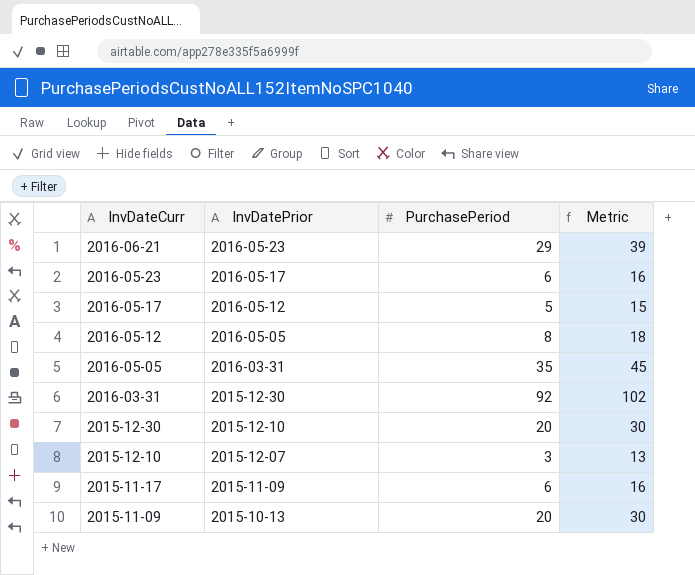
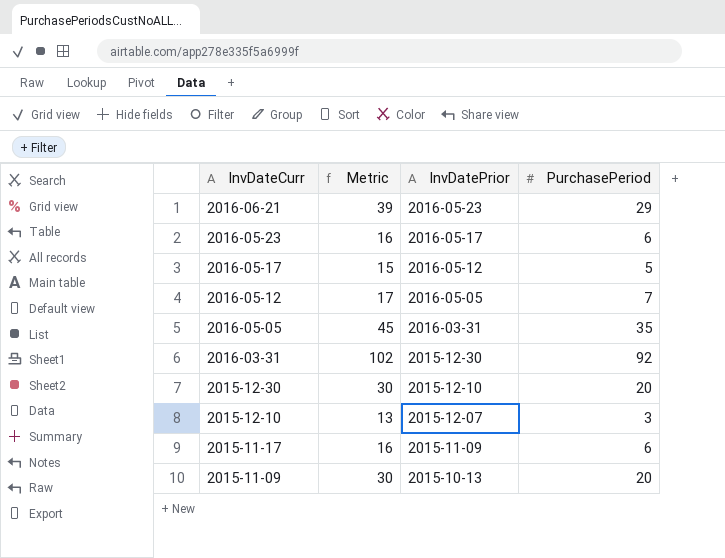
column Metric | position: 4 -> 2
2016-05-12 | Metric: 18 -> 17
2016-05-12 | PurchasePeriod: 8 -> 7

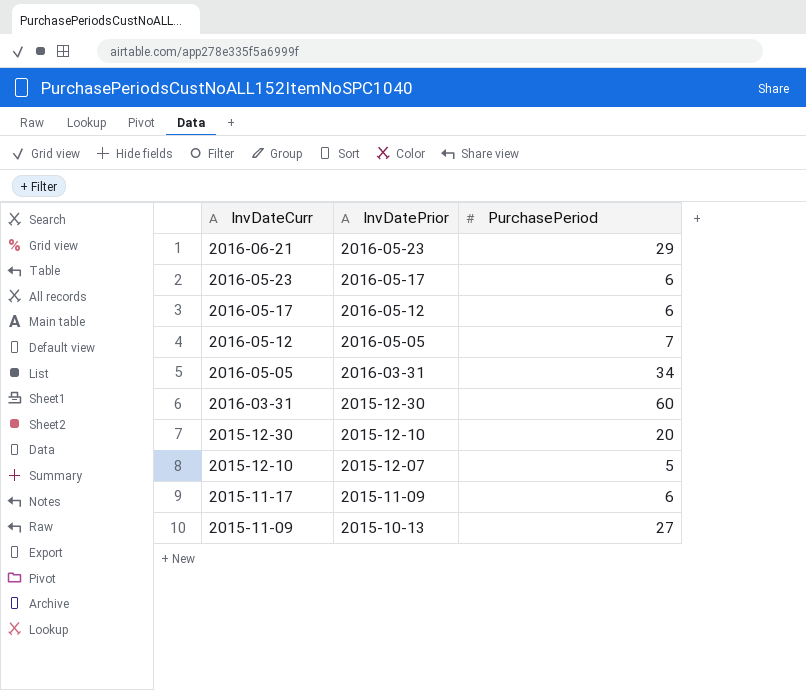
column Metric | formula: [PurchasePeriod] + 10 -> none
2016-05-17 | PurchasePeriod: 5 -> 6
2016-05-05 | PurchasePeriod: 35 -> 34
2016-03-31 | PurchasePeriod: 92 -> 60
2015-12-10 | PurchasePeriod: 3 -> 5
2015-11-09 | PurchasePeriod: 20 -> 27

